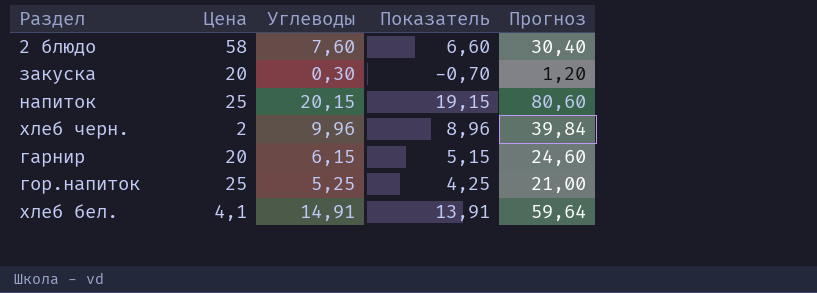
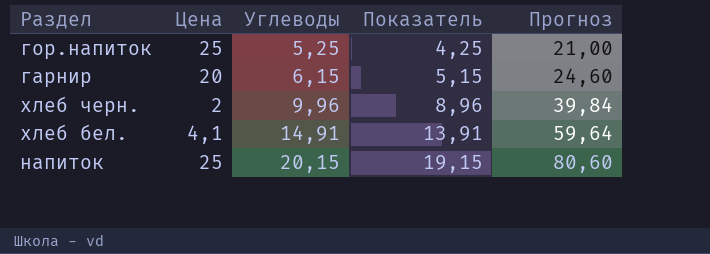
row order: none -> Углеводы ascending
row 2 блюдо: 58 | 7,60 | 6,60 | 30,40 -> none
row закуска: 20 | 0,30 | -0,70 | 1,20 -> none

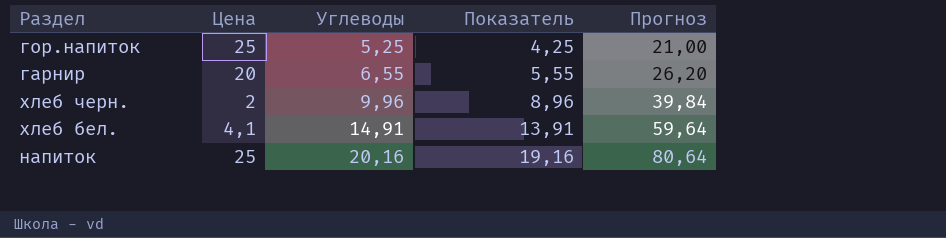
гарнир | Углеводы: 6,15 -> 6,55
гарнир | Показатель: 5,15 -> 5,55
гарнир | Прогноз: 24,60 -> 26,20
напиток | Углеводы: 20,15 -> 20,16
напиток | Показатель: 19,15 -> 19,16
напиток | Прогноз: 80,60 -> 80,64

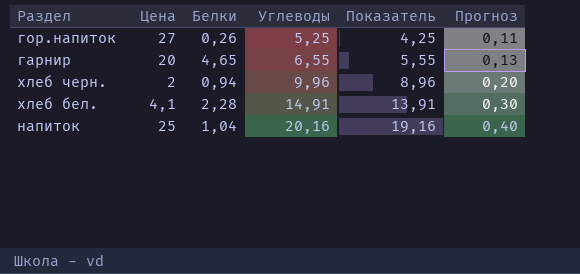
column Белки | position: none -> 3
column Прогноз | formula: [Углеводы] * 4 -> [Углеводы] * 0,02
гор.напиток | Цена: 25 -> 27

